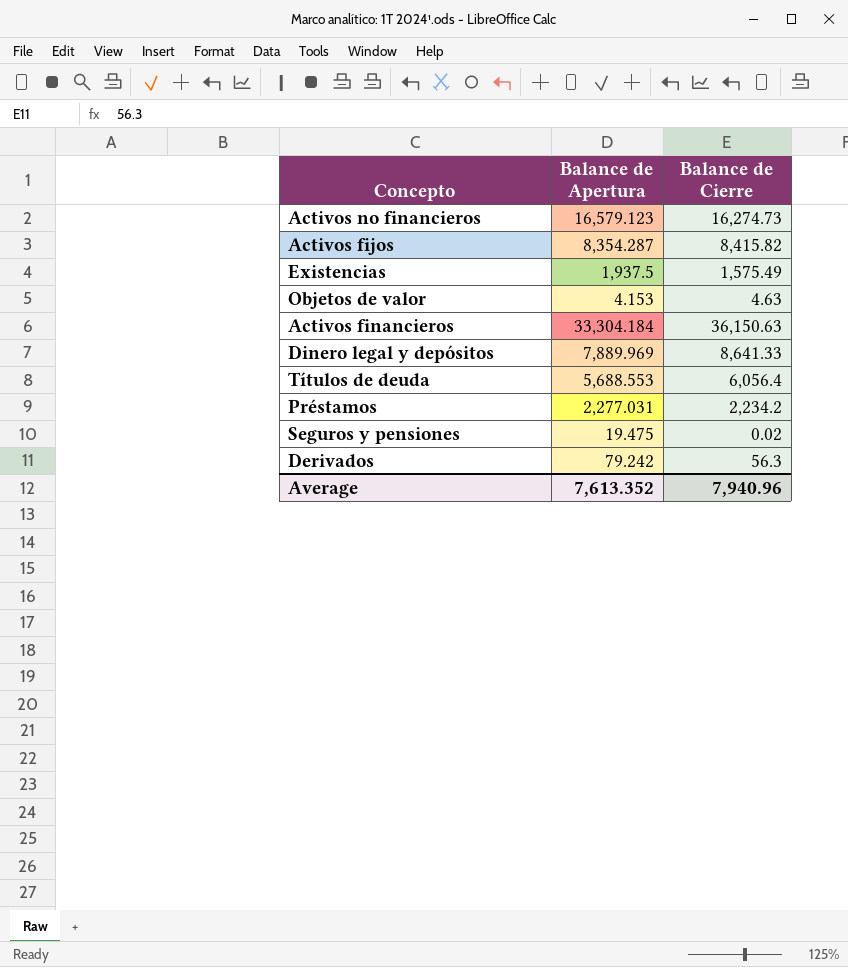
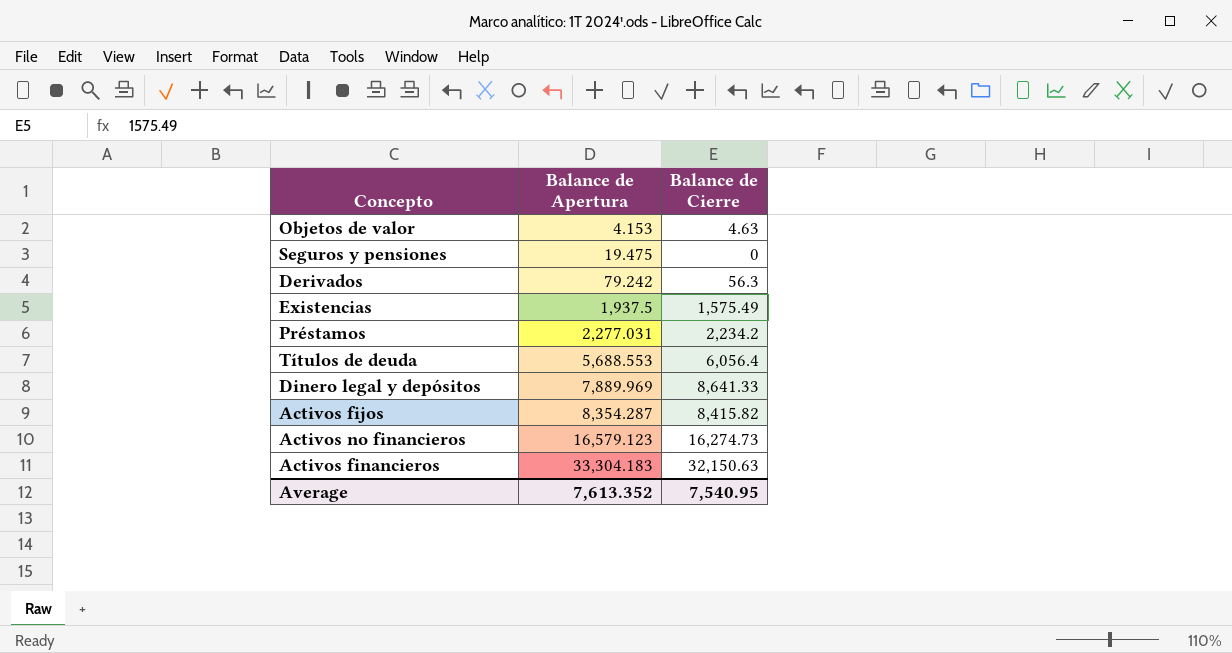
row order: none -> Balance de Apertura ascending
Seguros y pensiones | Balance de Cierre: 0.02 -> 0
Activos financieros | Balance de Apertura: 33,304.184 -> 33,304.183
Activos financieros | Balance de Cierre: 36,150.63 -> 32,150.63
Average | Balance de Cierre: 7,940.96 -> 7,540.95

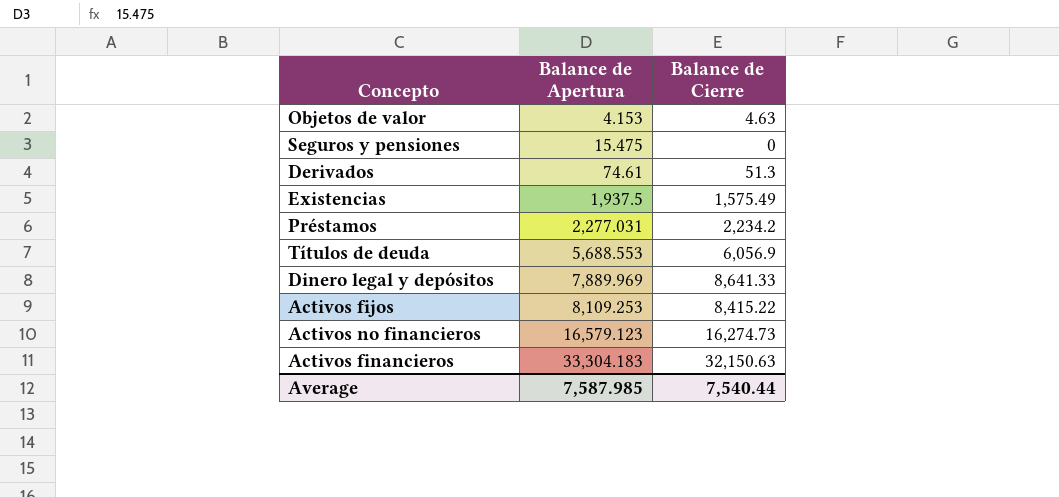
Seguros y pensiones | Balance de Apertura: 19.475 -> 15.475
Derivados | Balance de Apertura: 79.242 -> 74.61
Derivados | Balance de Cierre: 56.3 -> 51.3
Títulos de deuda | Balance de Cierre: 6,056.4 -> 6,056.9
Activos fijos | Balance de Apertura: 8,354.287 -> 8,109.253
Activos fijos | Balance de Cierre: 8,415.82 -> 8,415.22
Average | Balance de Apertura: 7,613.352 -> 7,587.985
Average | Balance de Cierre: 7,540.95 -> 7,540.44

